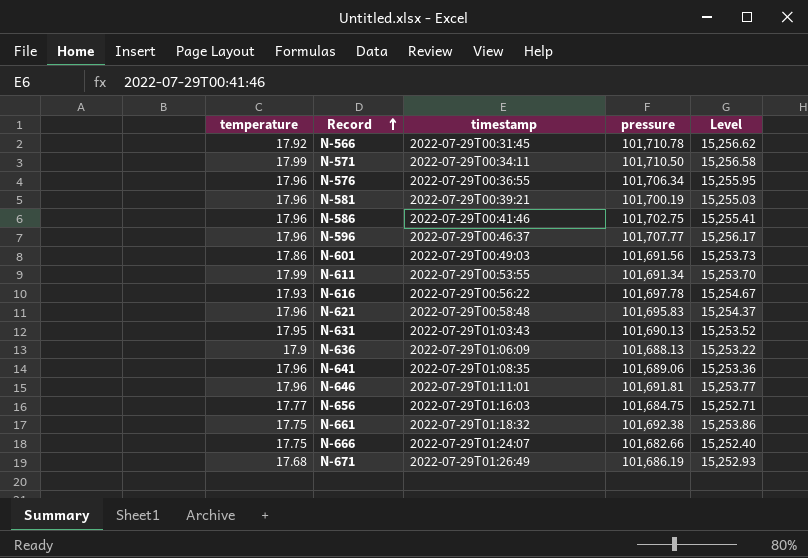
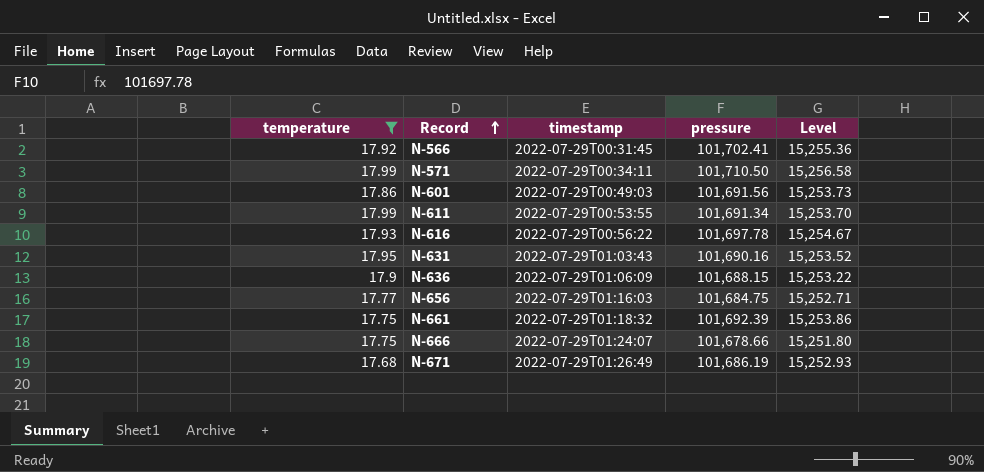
filter: none -> temperature != 17.96
N-566 | pressure: 101,710.78 -> 101,702.41
N-566 | Level: 15,256.62 -> 15,255.36
N-631 | pressure: 101,690.13 -> 101,690.16
N-636 | pressure: 101,688.13 -> 101,688.15
N-661 | pressure: 101,692.38 -> 101,692.39
N-666 | pressure: 101,682.66 -> 101,678.66
N-666 | Level: 15,252.40 -> 15,251.80

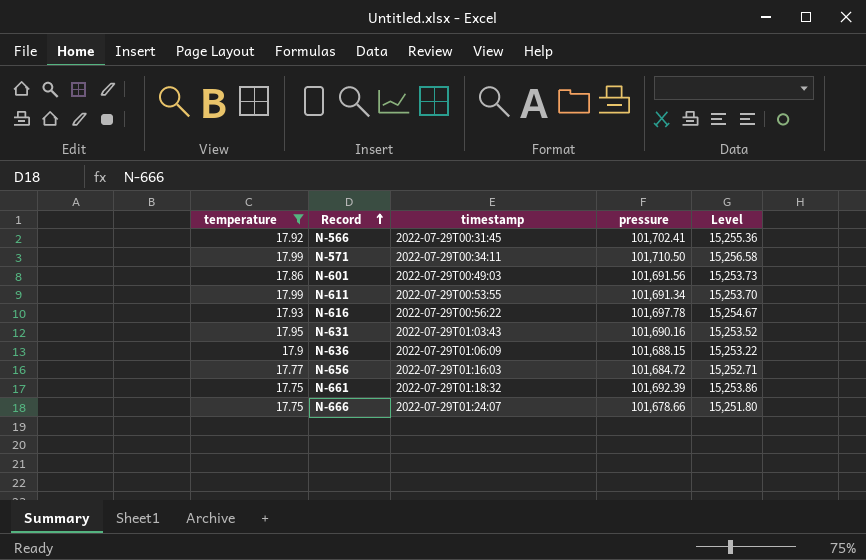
row N-671: 17.68 | 2022-07-29T01:26:49 | 101,686.19 | 15,252.93 -> none
N-656 | pressure: 101,684.75 -> 101,684.72

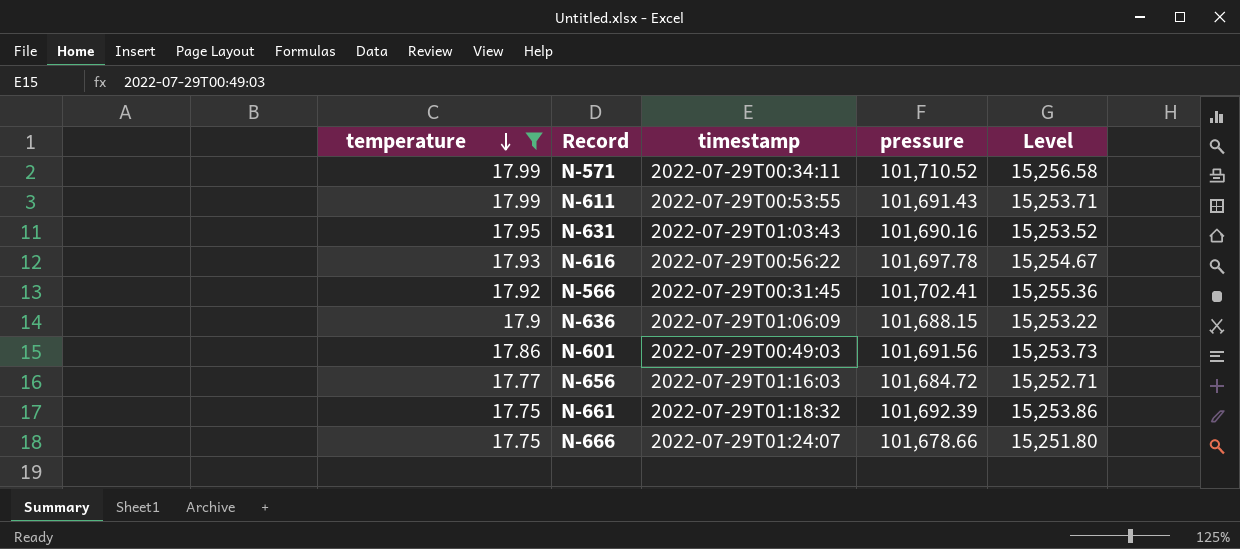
row order: Record ascending -> temperature descending
N-571 | pressure: 101,710.50 -> 101,710.52
N-611 | pressure: 101,691.34 -> 101,691.43
N-611 | Level: 15,253.70 -> 15,253.71

